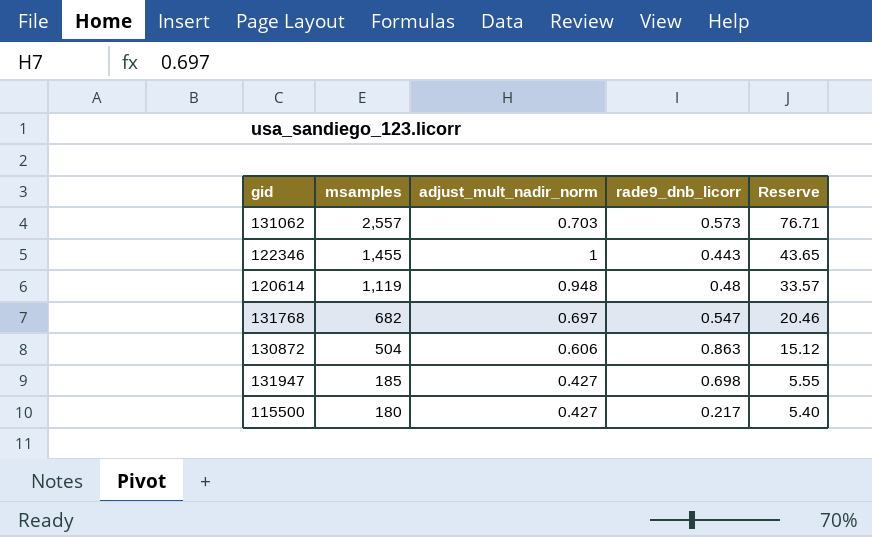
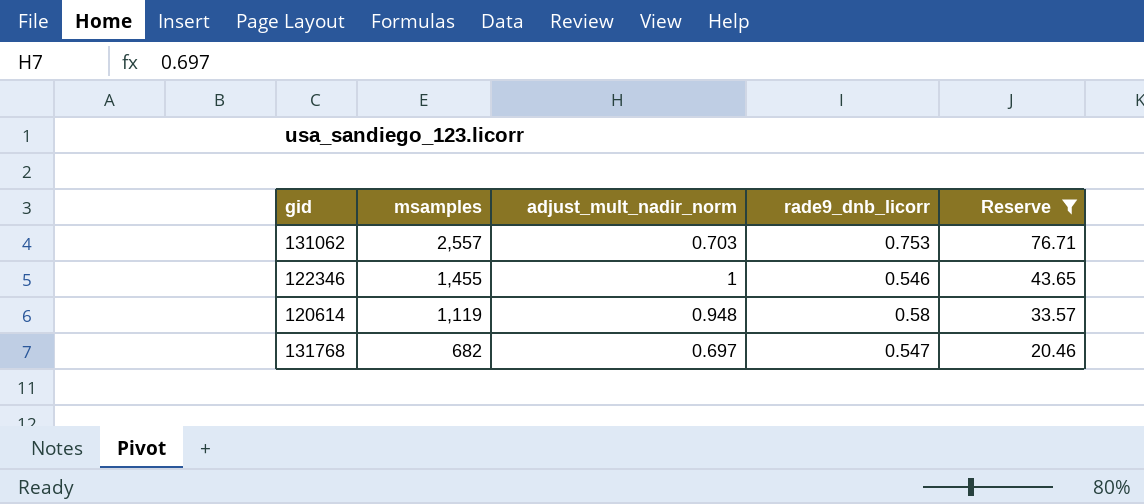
filter: none -> Reserve >= 20.46
131062 | rade9_dnb_licorr: 0.573 -> 0.753
122346 | rade9_dnb_licorr: 0.443 -> 0.546
120614 | rade9_dnb_licorr: 0.48 -> 0.58

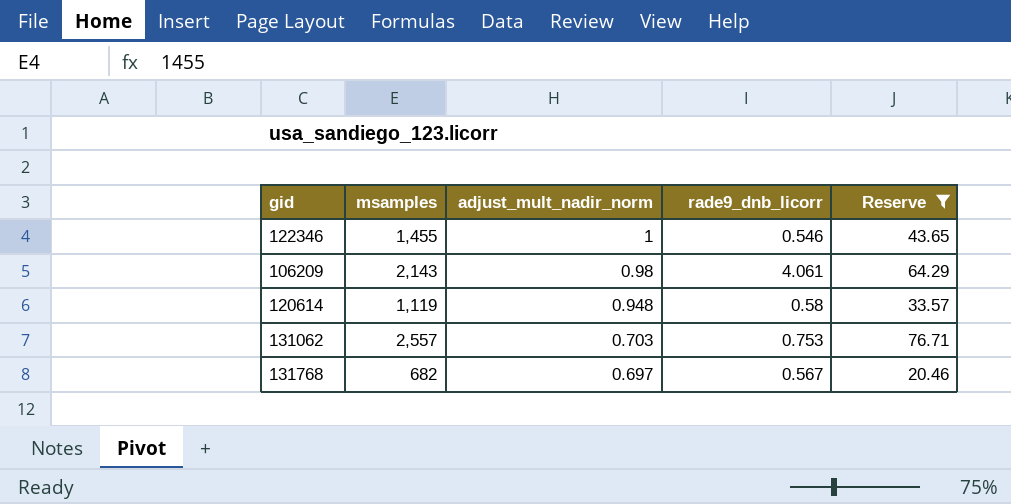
row order: msamples descending -> adjust_mult_nadir_norm descending
row 106209: none -> 2,143 | 0.98 | 4.061 | 64.29
131768 | rade9_dnb_licorr: 0.547 -> 0.567

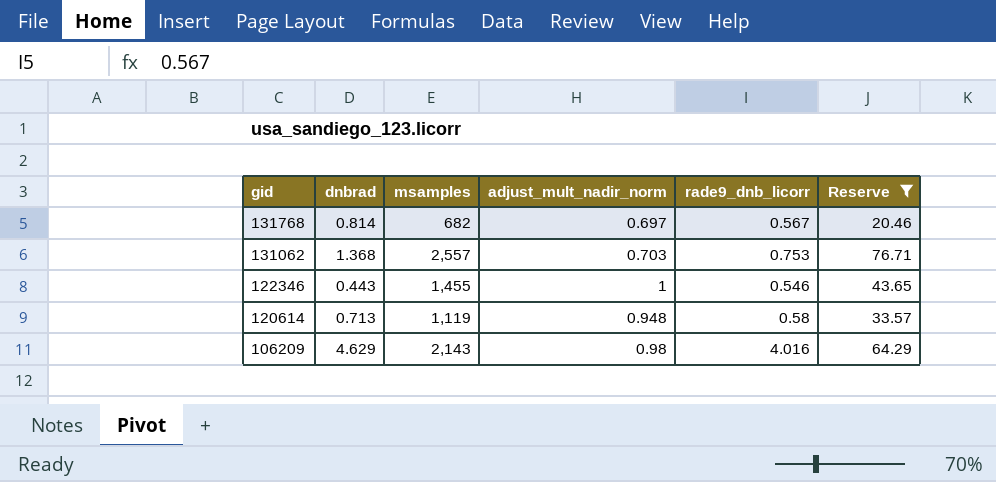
row order: adjust_mult_nadir_norm descending -> gid descending
column dnbrad | position: none -> 2
106209 | rade9_dnb_licorr: 4.061 -> 4.016

